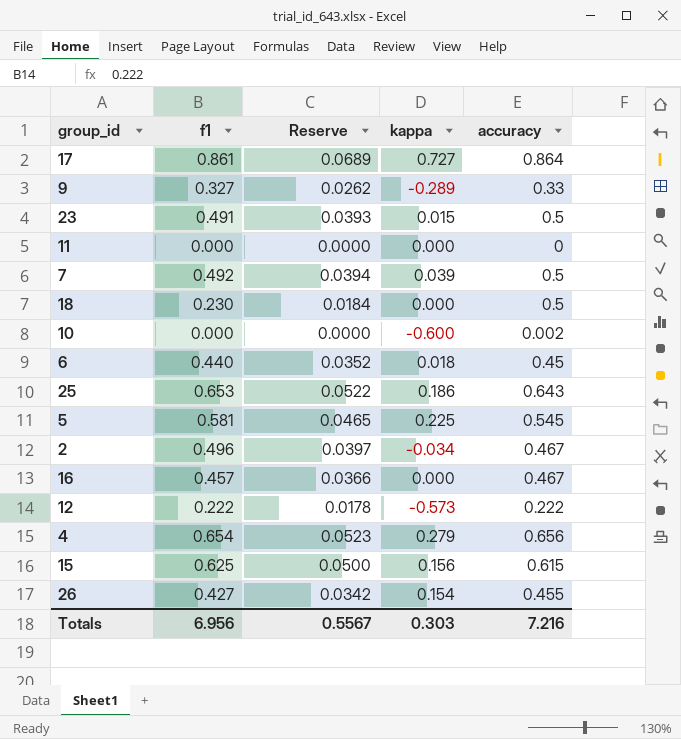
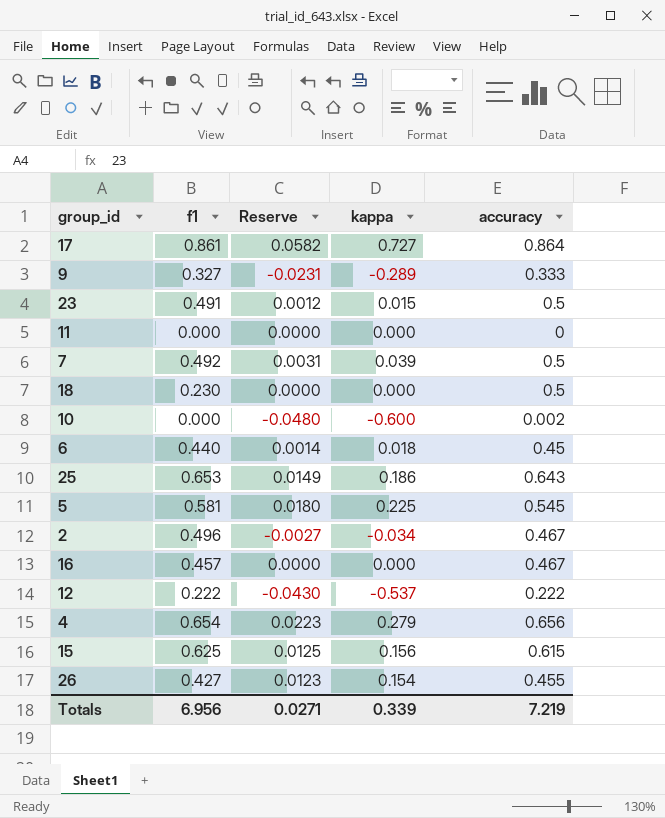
column Reserve | formula: [f1] * 0.08 -> [kappa] * 0.08
9 | accuracy: 0.33 -> 0.333
12 | kappa: -0.573 -> -0.537
Totals | Reserve: 0.5567 -> 0.0271
Totals | kappa: 0.303 -> 0.339
Totals | accuracy: 7.216 -> 7.219

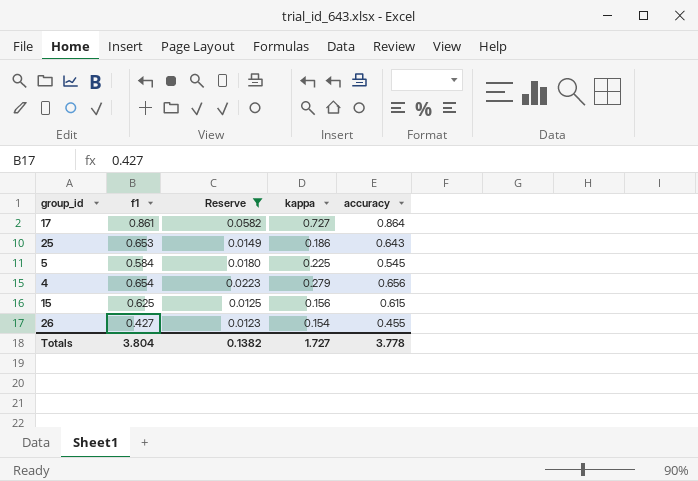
filter: none -> Reserve >= 0.0123
5 | f1: 0.581 -> 0.584
Totals | f1: 6.956 -> 3.804
Totals | Reserve: 0.0271 -> 0.1382
Totals | kappa: 0.339 -> 1.727
Totals | accuracy: 7.219 -> 3.778

